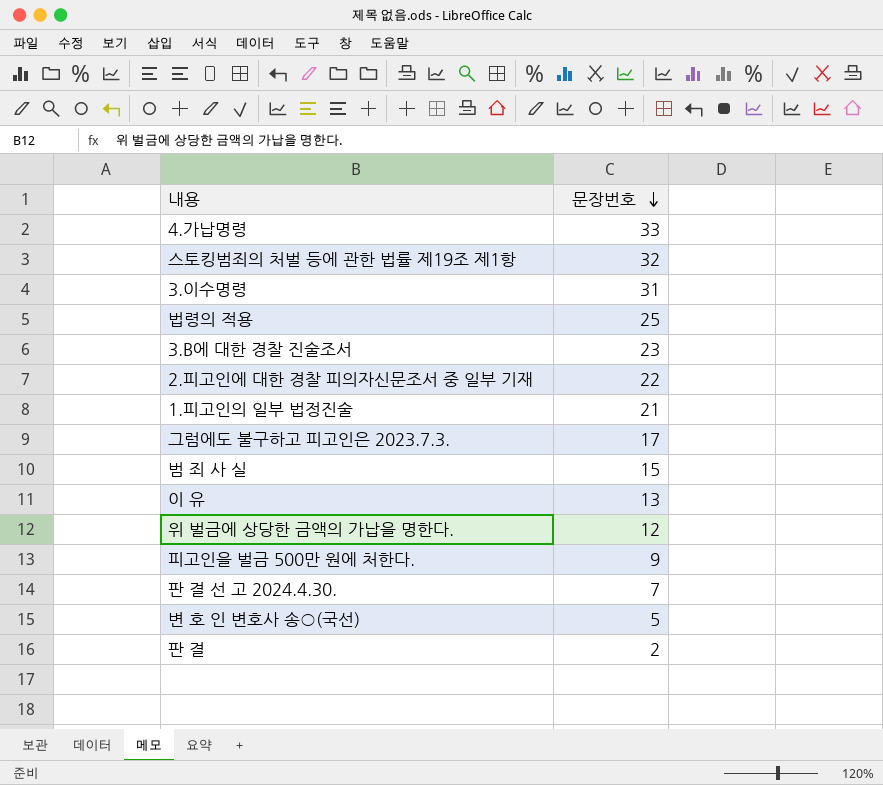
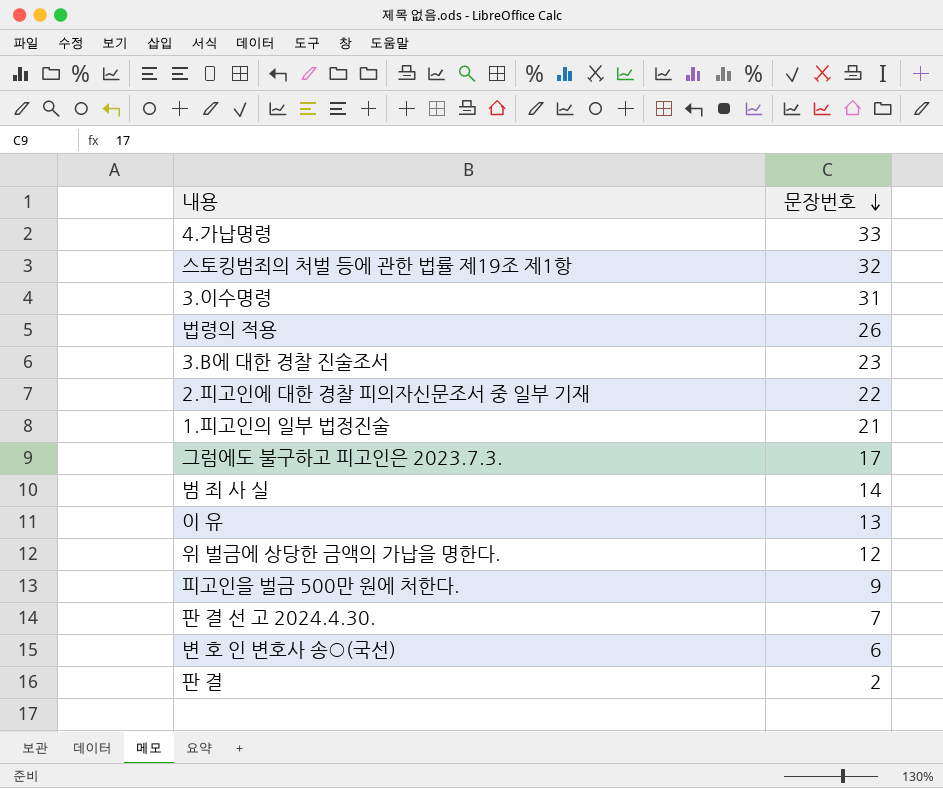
법령의 적용 | 문장번호: 25 -> 26
범 죄 사 실 | 문장번호: 15 -> 14
변 호 인 변호사 송○(국선) | 문장번호: 5 -> 6

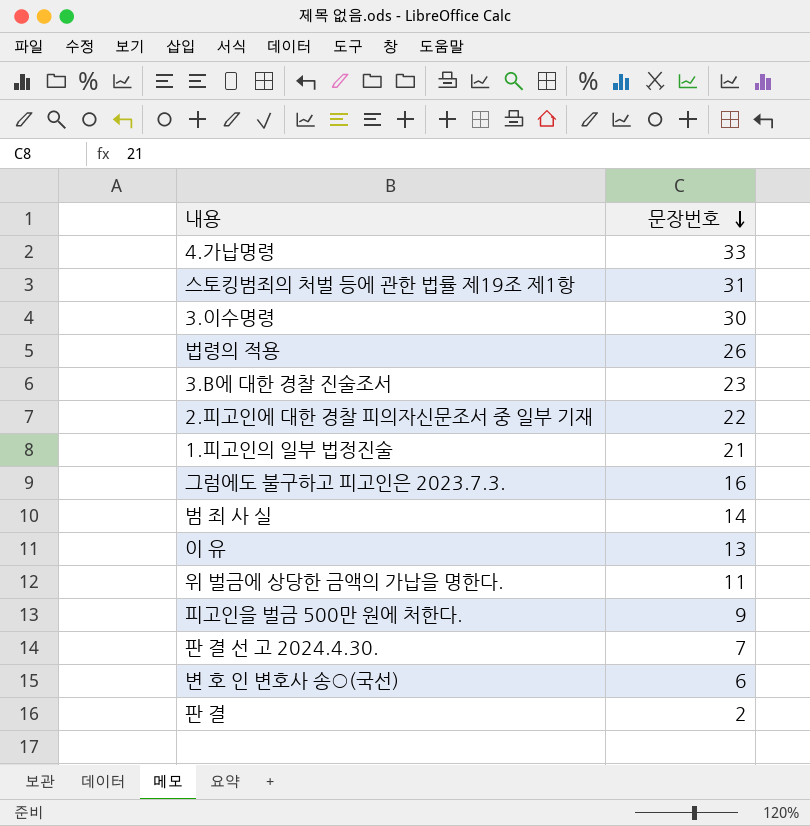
스토킹범죄의 처벌 등에 관한 법률 제19조 제1항 | 문장번호: 32 -> 31
3.이수명령 | 문장번호: 31 -> 30
그럼에도 불구하고 피고인은 2023.7.3. | 문장번호: 17 -> 16
위 벌금에 상당한 금액의 가납을 명한다. | 문장번호: 12 -> 11

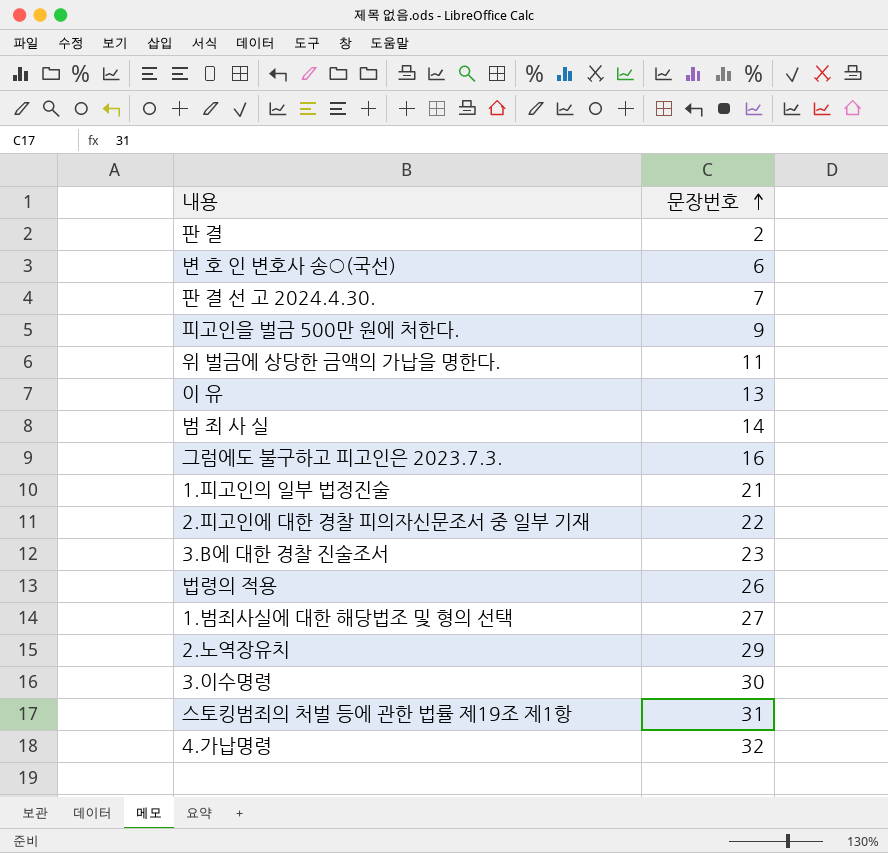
row order: 문장번호 descending -> 문장번호 ascending
row 1.범죄사실에 대한 해당법조 및 형의 선택: none -> 27
row 2.노역장유치: none -> 29
4.가납명령 | 문장번호: 33 -> 32

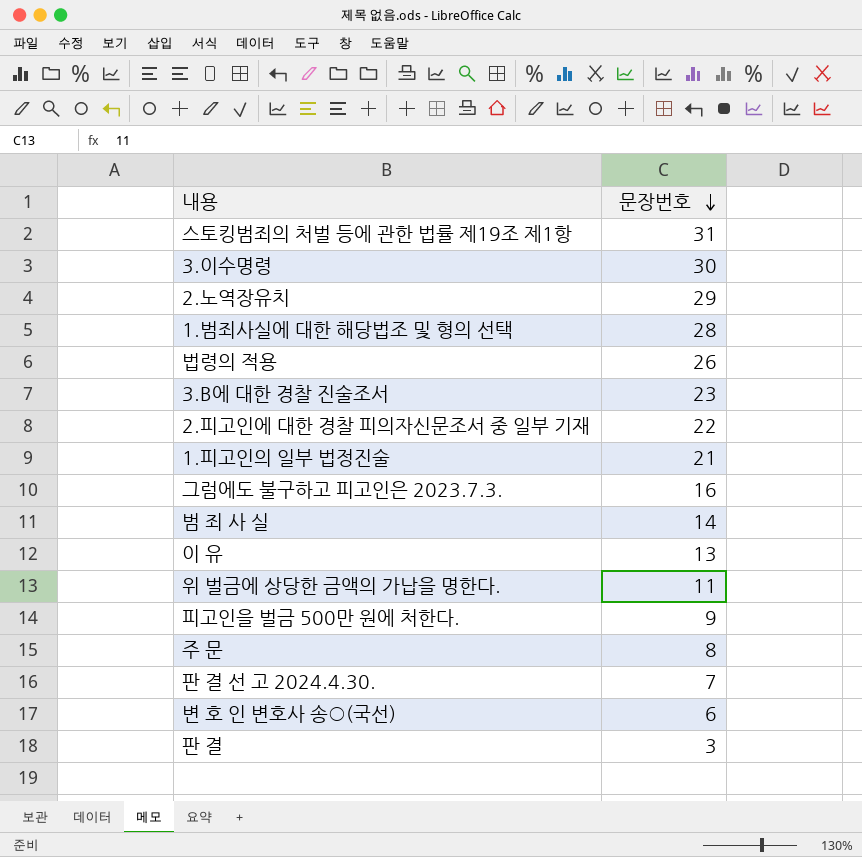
row order: 문장번호 ascending -> 문장번호 descending
row 4.가납명령: 32 -> none
1.범죄사실에 대한 해당법조 및 형의 선택 | 문장번호: 27 -> 28
row 주 문: none -> 8
판 결 | 문장번호: 2 -> 3

